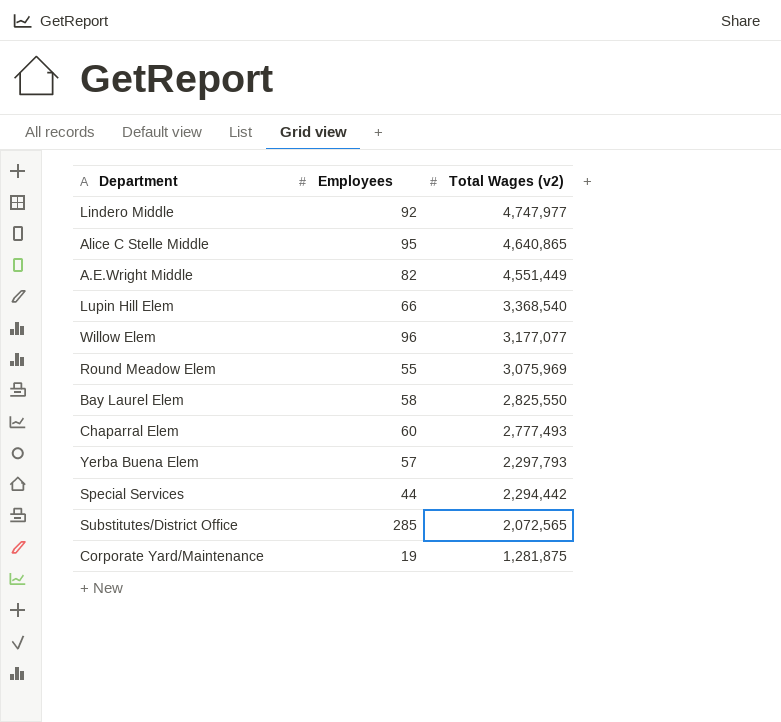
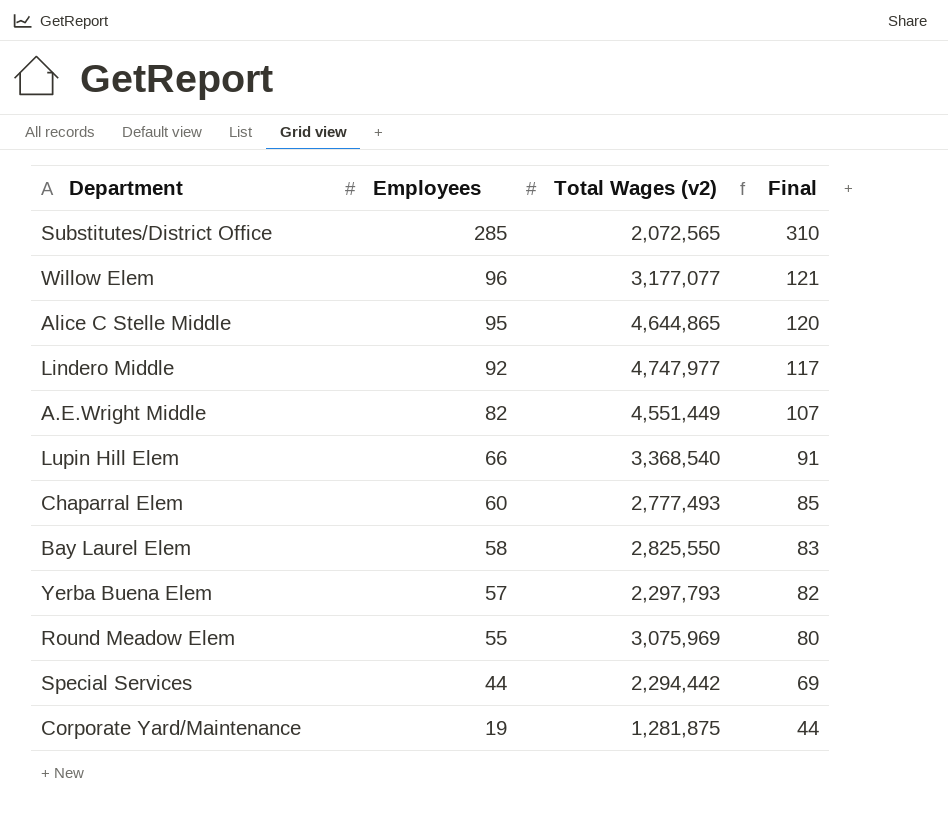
row order: Total Wages (v2) descending -> Employees descending
column Final | formula: none -> [Employees] + 25
Alice C Stelle Middle | Total Wages (v2): 4,640,865 -> 4,644,865

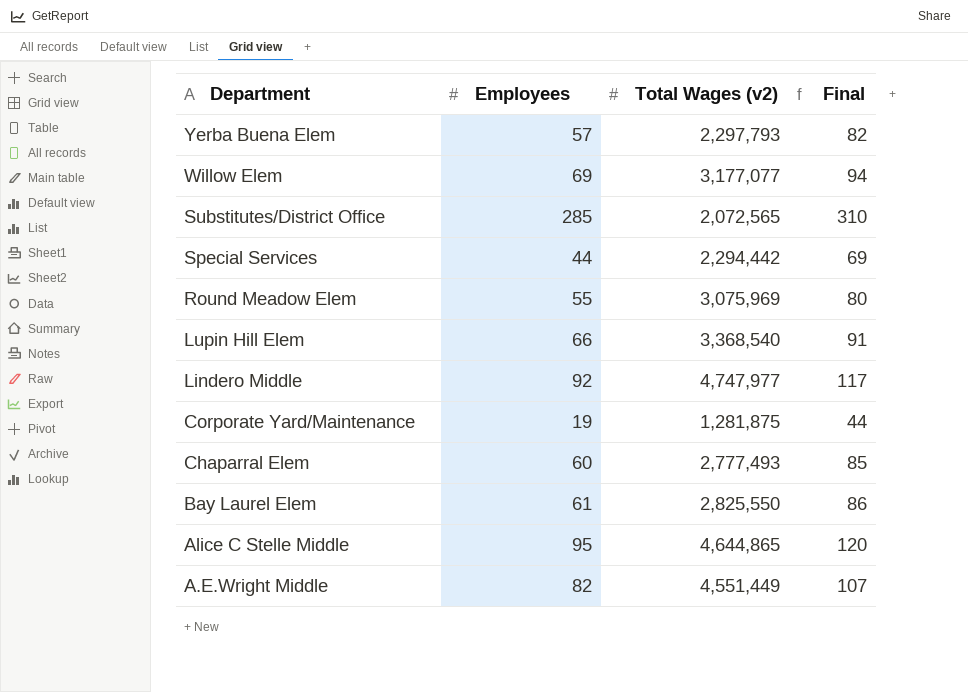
row order: Employees descending -> Department descending
Willow Elem | Employees: 96 -> 69
Willow Elem | Final: 121 -> 94
Bay Laurel Elem | Employees: 58 -> 61
Bay Laurel Elem | Final: 83 -> 86

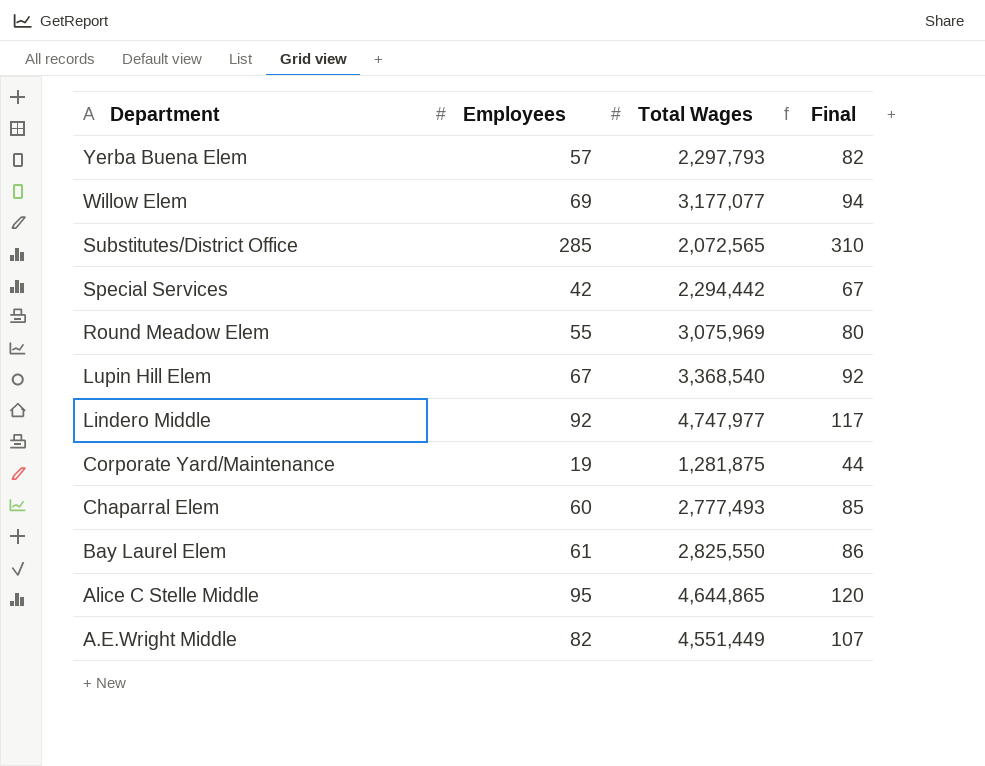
column name: Total Wages (v2) -> Total Wages
Special Services | Employees: 44 -> 42
Special Services | Final: 69 -> 67
Lupin Hill Elem | Employees: 66 -> 67
Lupin Hill Elem | Final: 91 -> 92

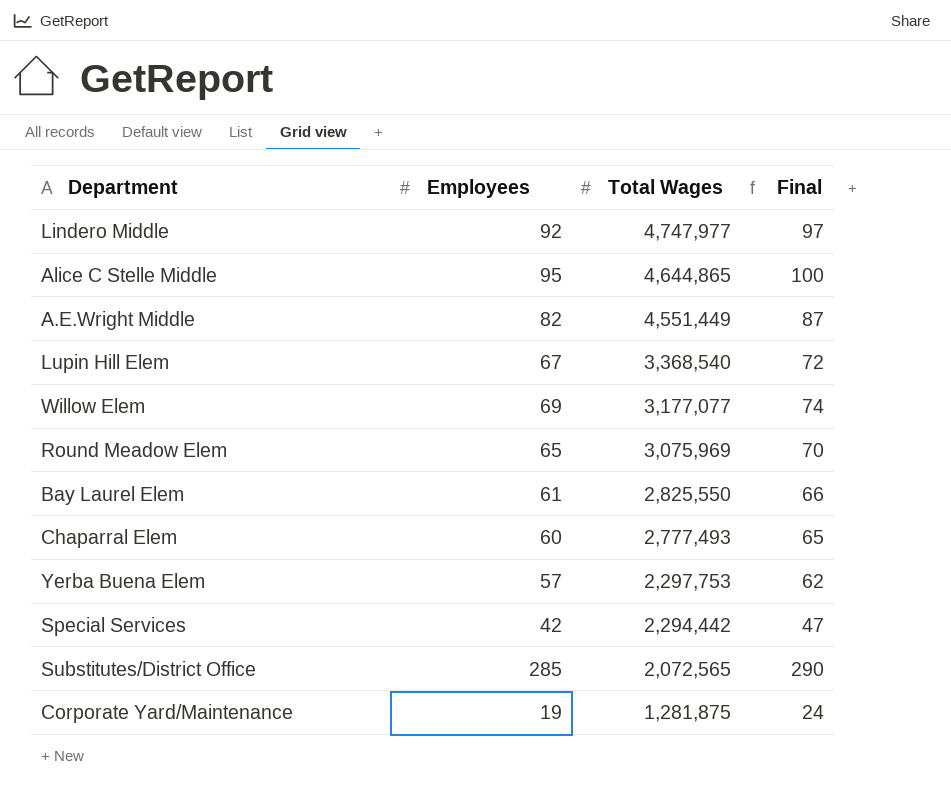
row order: Department descending -> Total Wages descending
column Final | formula: [Employees] + 25 -> [Employees] + 5
Round Meadow Elem | Employees: 55 -> 65
Yerba Buena Elem | Total Wages: 2,297,793 -> 2,297,753

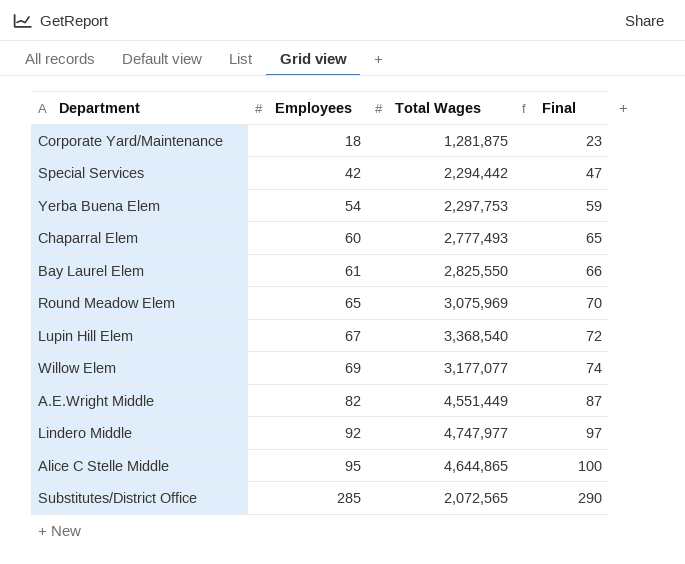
row order: Total Wages descending -> Employees ascending
Corporate Yard/Maintenance | Employees: 19 -> 18
Corporate Yard/Maintenance | Final: 24 -> 23
Yerba Buena Elem | Employees: 57 -> 54
Yerba Buena Elem | Final: 62 -> 59

